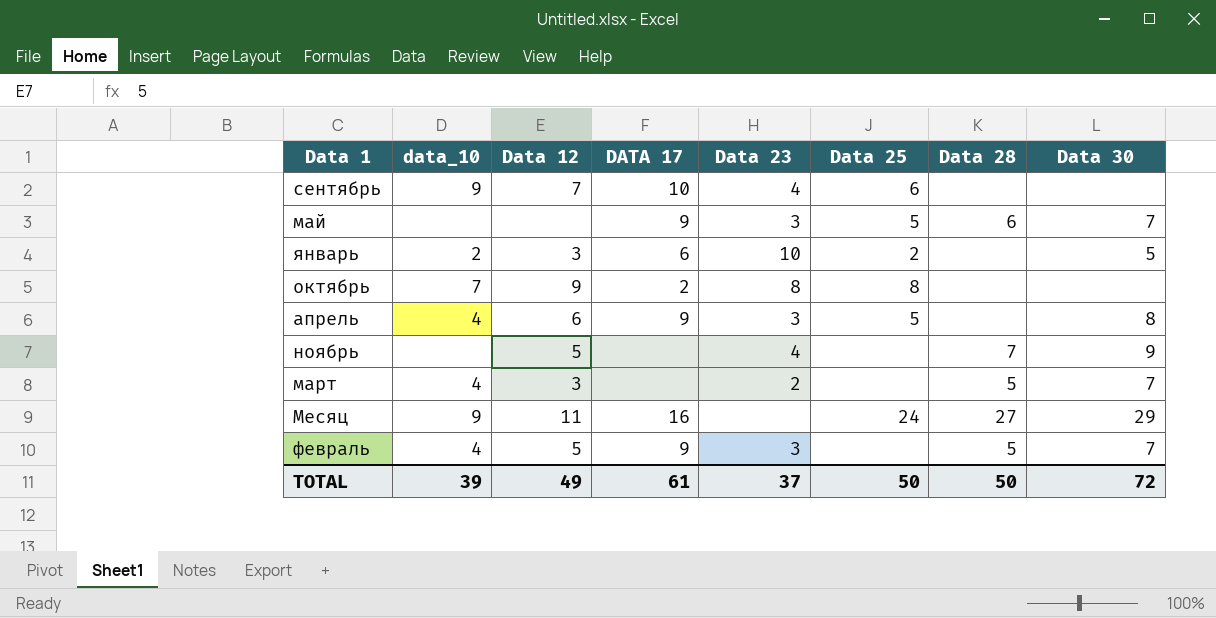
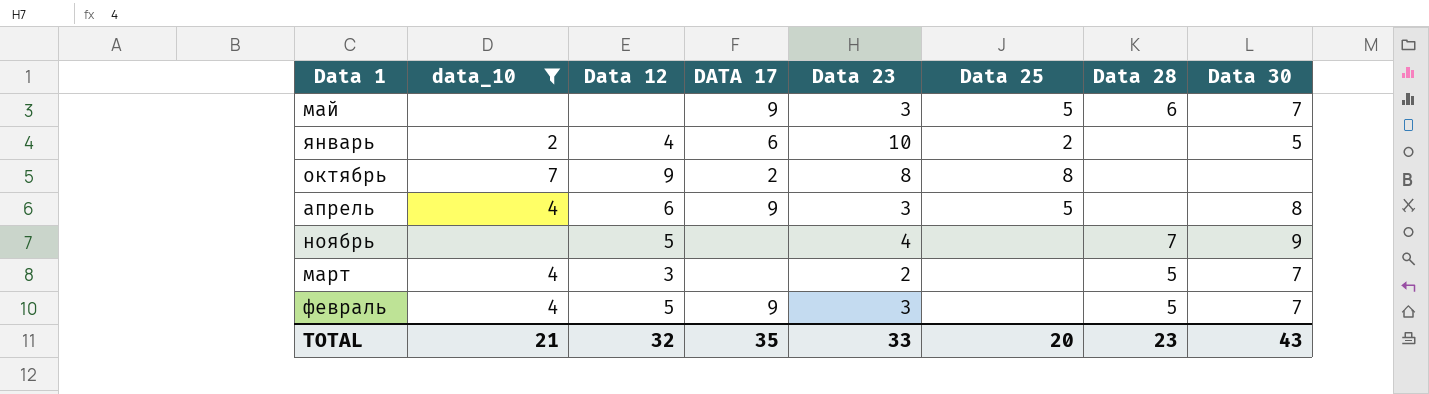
filter: none -> data_10 != 9
январь | Data 12: 3 -> 4
TOTAL | data_10: 39 -> 21
TOTAL | Data 12: 49 -> 32
TOTAL | DATA 17: 61 -> 35
TOTAL | Data 23: 37 -> 33
TOTAL | Data 25: 50 -> 20
TOTAL | Data 28: 50 -> 23
TOTAL | Data 30: 72 -> 43

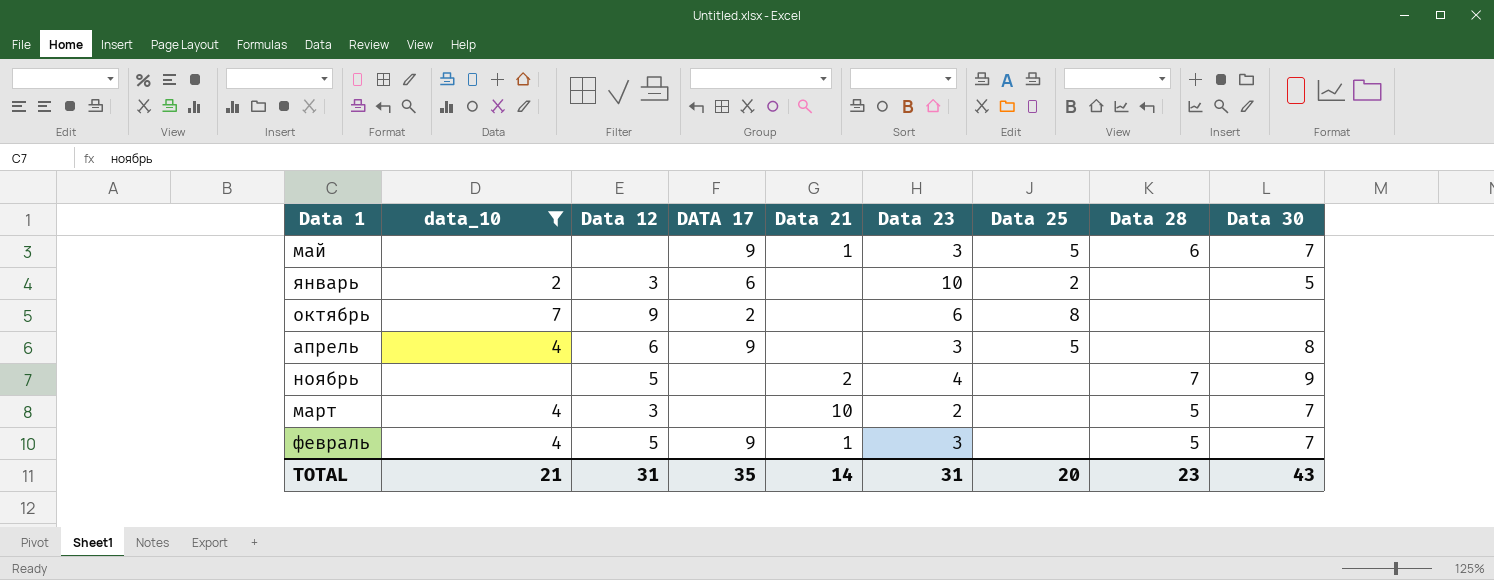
column Data 21 | position: none -> 5
январь | Data 12: 4 -> 3
октябрь | Data 23: 8 -> 6
TOTAL | Data 12: 32 -> 31
TOTAL | Data 23: 33 -> 31

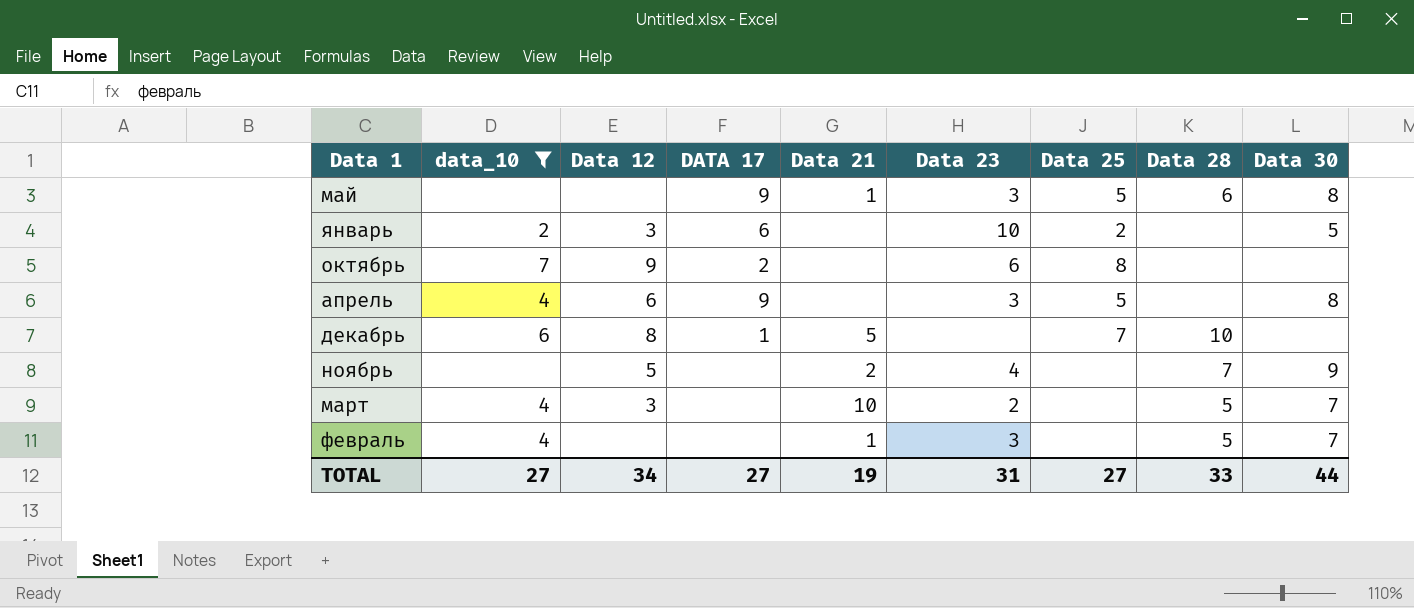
май | Data 30: 7 -> 8
row декабрь: none -> 6 | 8 | 1 | 5 | none | 7 | 10 | none
февраль | Data 12: 5 -> none
февраль | DATA 17: 9 -> none
TOTAL | data_10: 21 -> 27
TOTAL | Data 12: 31 -> 34
TOTAL | DATA 17: 35 -> 27
TOTAL | Data 21: 14 -> 19
TOTAL | Data 25: 20 -> 27
TOTAL | Data 28: 23 -> 33
TOTAL | Data 30: 43 -> 44

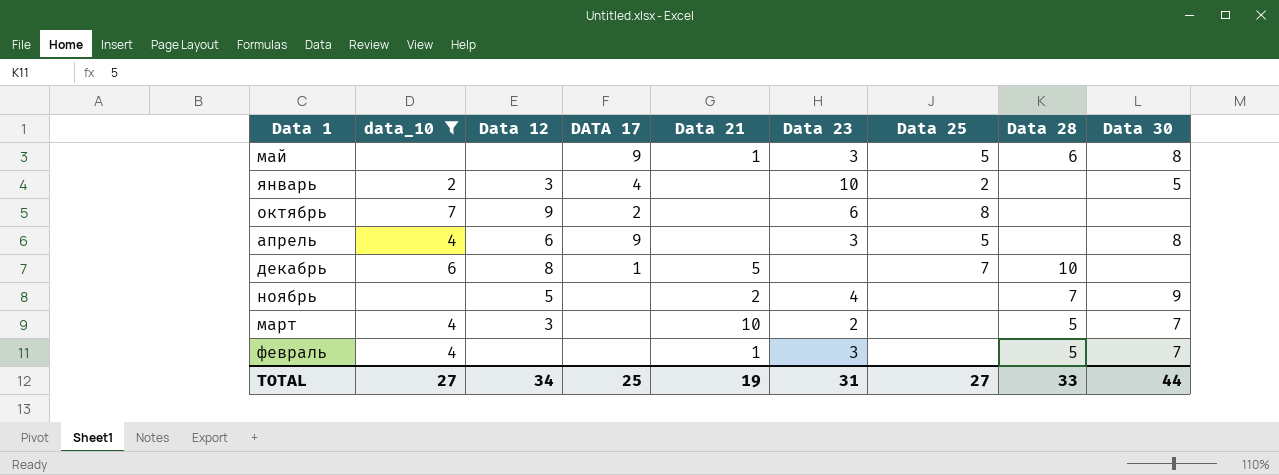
январь | DATA 17: 6 -> 4
TOTAL | DATA 17: 27 -> 25

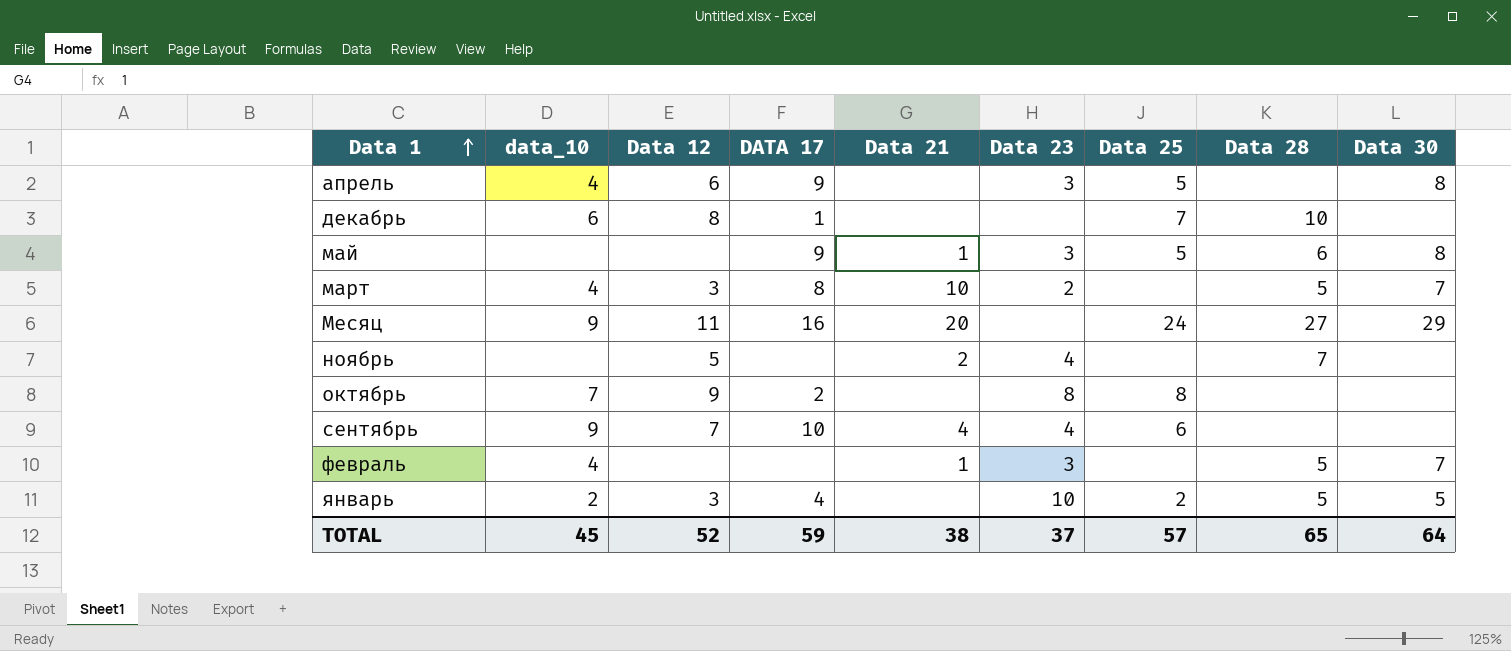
filter: data_10 != 9 -> none
row order: none -> Data 1 ascending
декабрь | Data 21: 5 -> none
март | DATA 17: none -> 8
ноябрь | Data 30: 9 -> none
октябрь | Data 23: 6 -> 8
январь | Data 28: none -> 5
TOTAL | data_10: 27 -> 45
TOTAL | Data 12: 34 -> 52
TOTAL | DATA 17: 25 -> 59
TOTAL | Data 21: 19 -> 38
TOTAL | Data 23: 31 -> 37
TOTAL | Data 25: 27 -> 57
TOTAL | Data 28: 33 -> 65
TOTAL | Data 30: 44 -> 64

